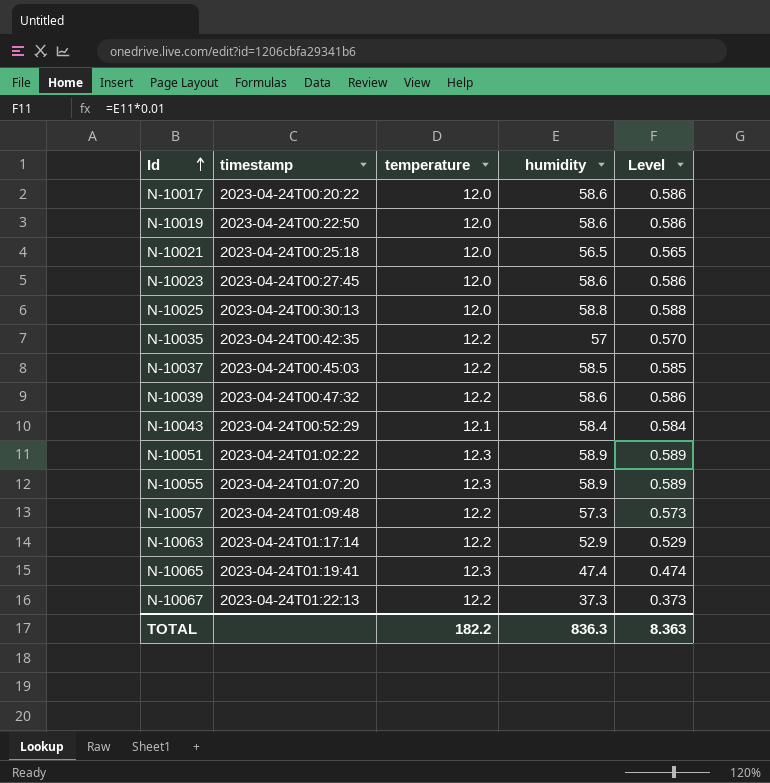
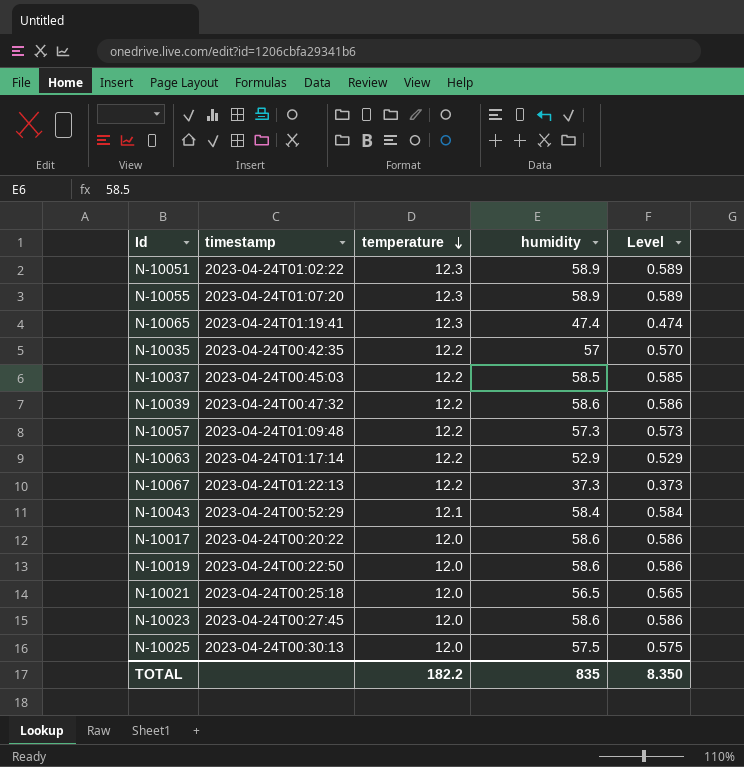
row order: Id ascending -> temperature descending
N-10025 | humidity: 58.8 -> 57.5
N-10025 | Level: 0.588 -> 0.575
TOTAL | humidity: 836.3 -> 835
TOTAL | Level: 8.363 -> 8.350

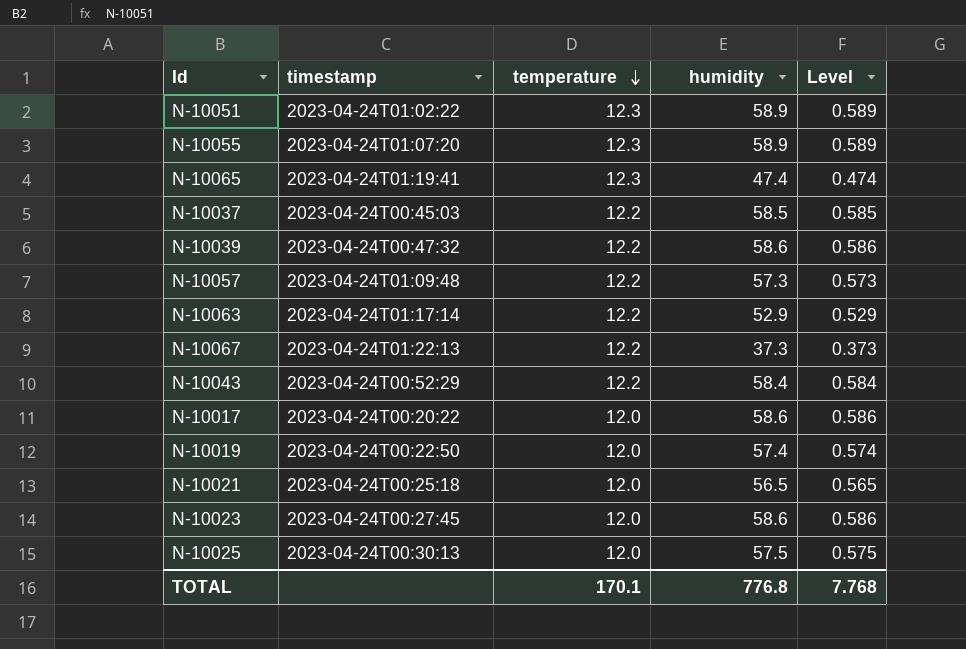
row N-10035: 2023-04-24T00:42:35 | 12.2 | 57 | 0.570 -> none
N-10043 | temperature: 12.1 -> 12.2
N-10019 | humidity: 58.6 -> 57.4
N-10019 | Level: 0.586 -> 0.574
TOTAL | temperature: 182.2 -> 170.1
TOTAL | humidity: 835 -> 776.8
TOTAL | Level: 8.350 -> 7.768

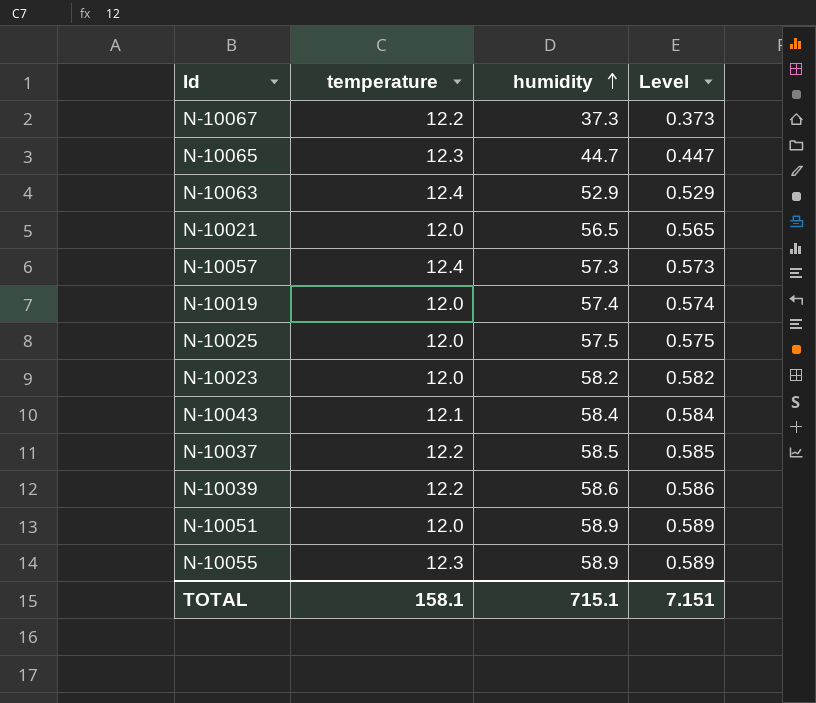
row order: temperature descending -> humidity ascending
column timestamp | position: 2 -> none
row N-10017: 2023-04-24T00:20:22 | 12.0 | 58.6 | 0.586 -> none
N-10065 | humidity: 47.4 -> 44.7
N-10065 | Level: 0.474 -> 0.447
N-10063 | temperature: 12.2 -> 12.4
N-10057 | temperature: 12.2 -> 12.4
N-10023 | humidity: 58.6 -> 58.2
N-10023 | Level: 0.586 -> 0.582
N-10043 | temperature: 12.2 -> 12.1
N-10051 | temperature: 12.3 -> 12.0
TOTAL | temperature: 170.1 -> 158.1
TOTAL | humidity: 776.8 -> 715.1
TOTAL | Level: 7.768 -> 7.151

